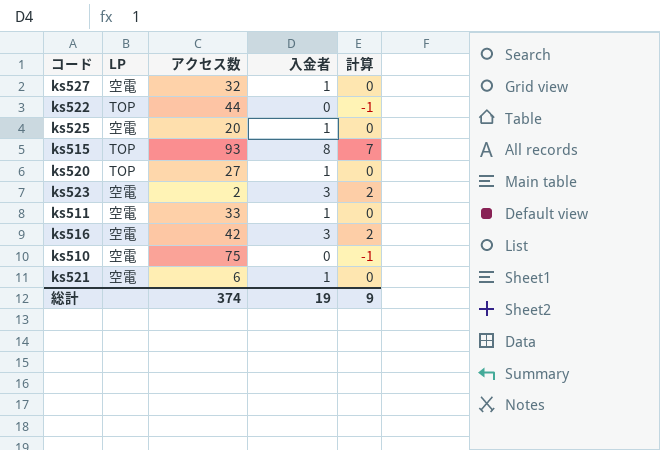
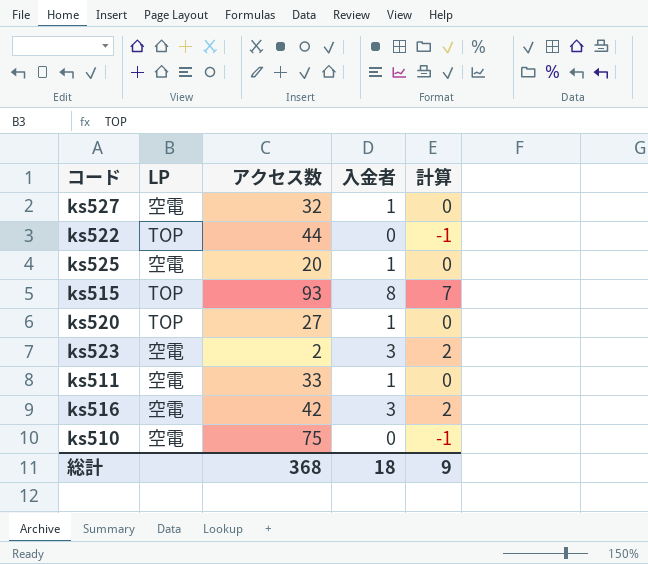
row ks521: 空電 | 6 | 1 | 0 -> none
総計 | アクセス数: 374 -> 368
総計 | 入金者: 19 -> 18

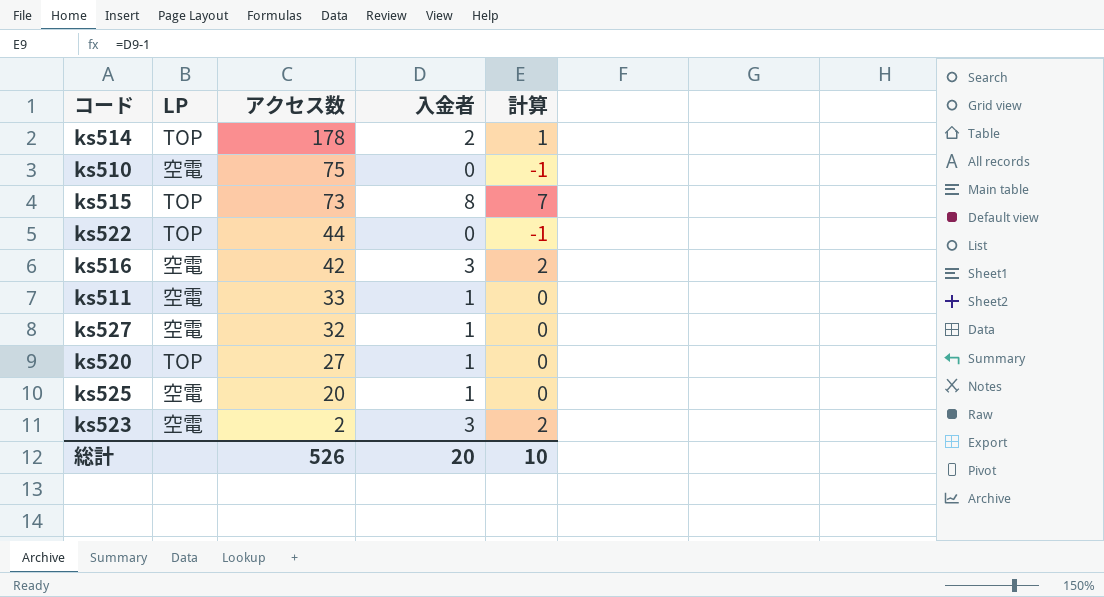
row order: none -> アクセス数 descending
row ks514: none -> TOP | 178 | 2 | 1
ks515 | アクセス数: 93 -> 73
総計 | アクセス数: 368 -> 526
総計 | 入金者: 18 -> 20
総計 | 計算: 9 -> 10

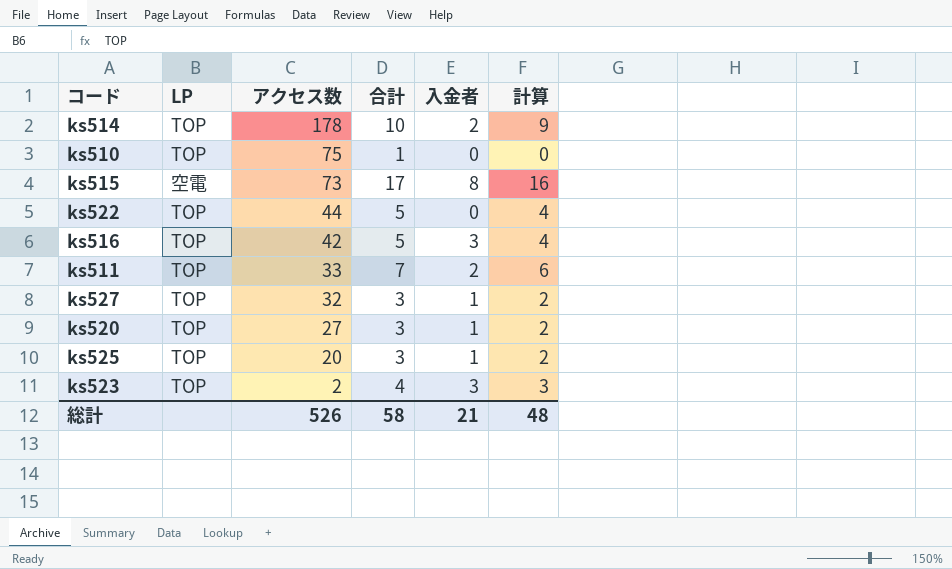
column 合計 | position: none -> 4
column 計算 | formula: [入金者] - 1 -> [合計] - 1
ks510 | LP: 空電 -> TOP
ks515 | LP: TOP -> 空電
ks516 | LP: 空電 -> TOP
ks511 | LP: 空電 -> TOP
ks511 | 入金者: 1 -> 2
ks527 | LP: 空電 -> TOP
ks525 | LP: 空電 -> TOP
ks523 | LP: 空電 -> TOP
総計 | 入金者: 20 -> 21
総計 | 計算: 10 -> 48

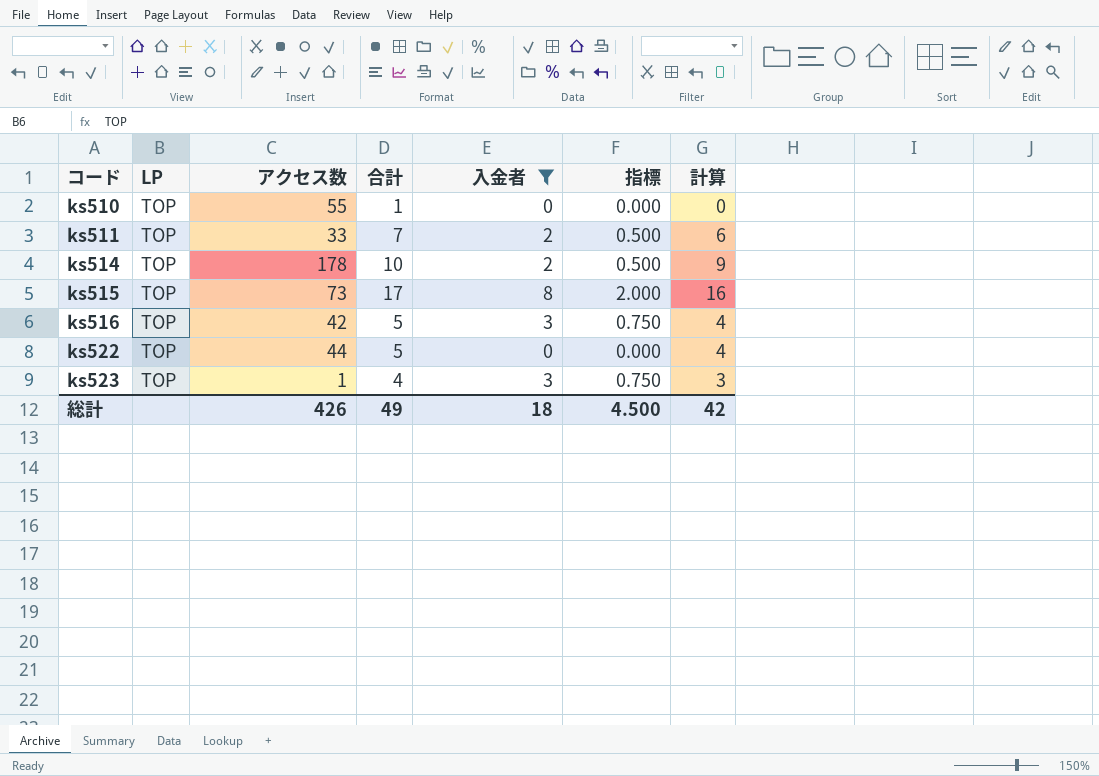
filter: none -> 入金者 != 1
row order: アクセス数 descending -> コード ascending
column 指標 | formula: none -> [入金者] * 0.25
ks510 | アクセス数: 75 -> 55
ks515 | LP: 空電 -> TOP
ks523 | アクセス数: 2 -> 1
総計 | アクセス数: 526 -> 426
総計 | 合計: 58 -> 49
総計 | 入金者: 21 -> 18
総計 | 計算: 48 -> 42

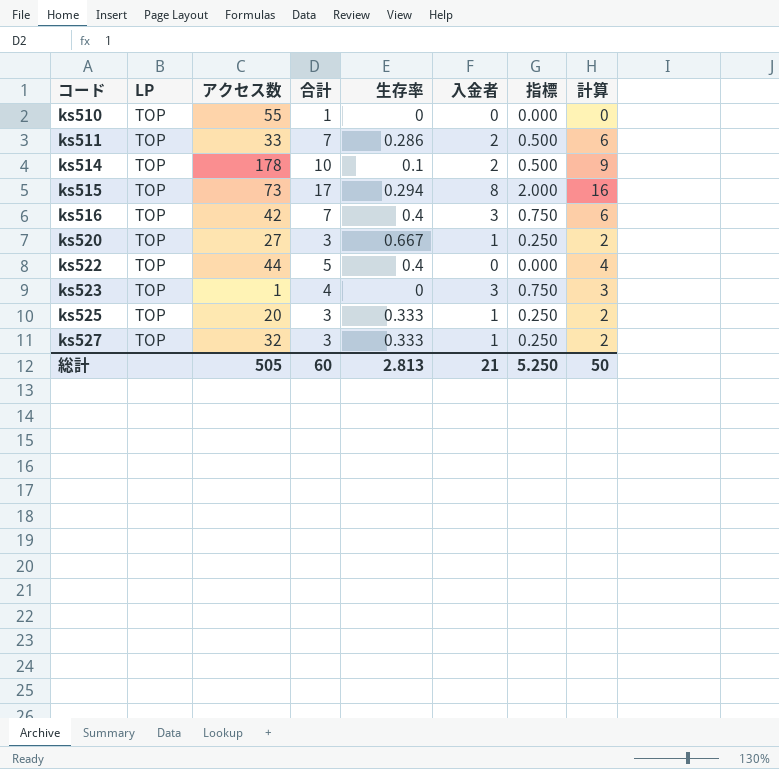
filter: 入金者 != 1 -> none
column 生存率 | position: none -> 5
ks516 | 合計: 5 -> 7
ks516 | 計算: 4 -> 6
総計 | アクセス数: 426 -> 505
総計 | 合計: 49 -> 60
総計 | 入金者: 18 -> 21
総計 | 指標: 4.500 -> 5.250
総計 | 計算: 42 -> 50

